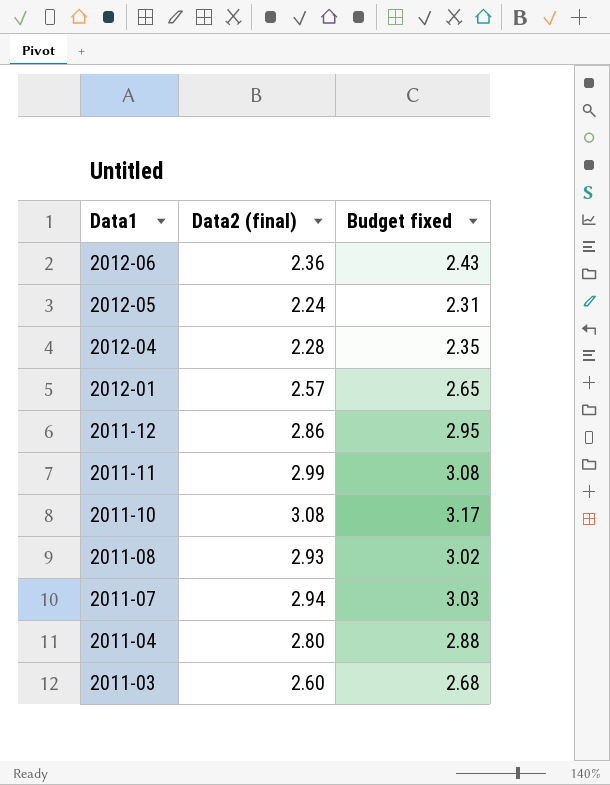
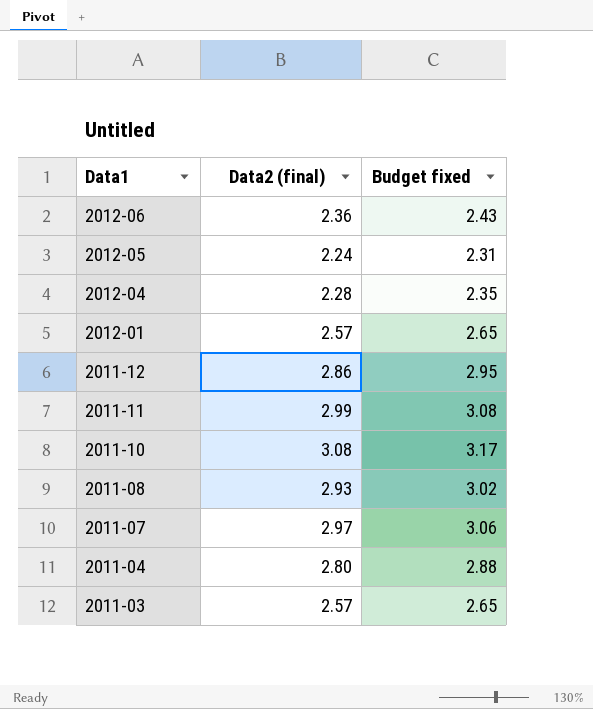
2011-07 | Data2 (final): 2.94 -> 2.97
2011-07 | Budget fixed: 3.03 -> 3.06
2011-03 | Data2 (final): 2.60 -> 2.57
2011-03 | Budget fixed: 2.68 -> 2.65

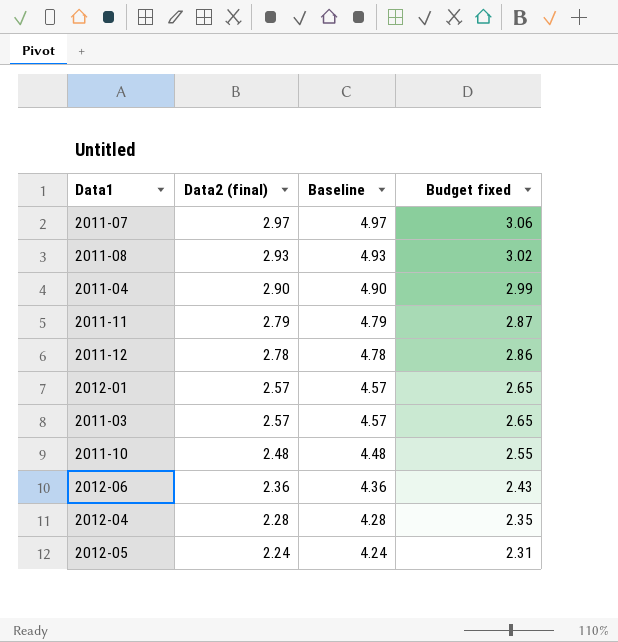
row order: Data1 descending -> Data2 (final) descending
column Baseline | formula: none -> [Data2 (final)] + 2
2011-04 | Data2 (final): 2.80 -> 2.90
2011-04 | Budget fixed: 2.88 -> 2.99
2011-11 | Data2 (final): 2.99 -> 2.79
2011-11 | Budget fixed: 3.08 -> 2.87
2011-12 | Data2 (final): 2.86 -> 2.78
2011-12 | Budget fixed: 2.95 -> 2.86
2011-10 | Data2 (final): 3.08 -> 2.48
2011-10 | Budget fixed: 3.17 -> 2.55

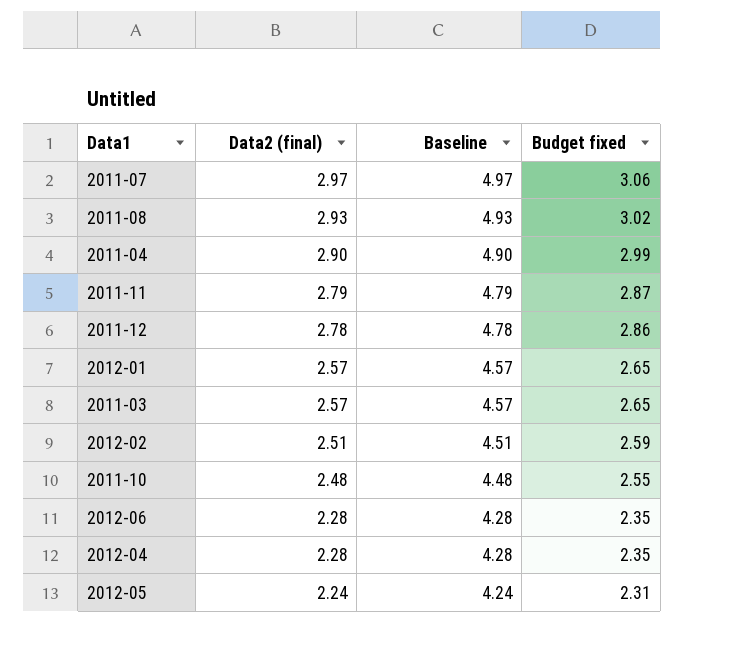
row 2012-02: none -> 2.51 | 4.51 | 2.59
2012-06 | Data2 (final): 2.36 -> 2.28
2012-06 | Baseline: 4.36 -> 4.28
2012-06 | Budget fixed: 2.43 -> 2.35

